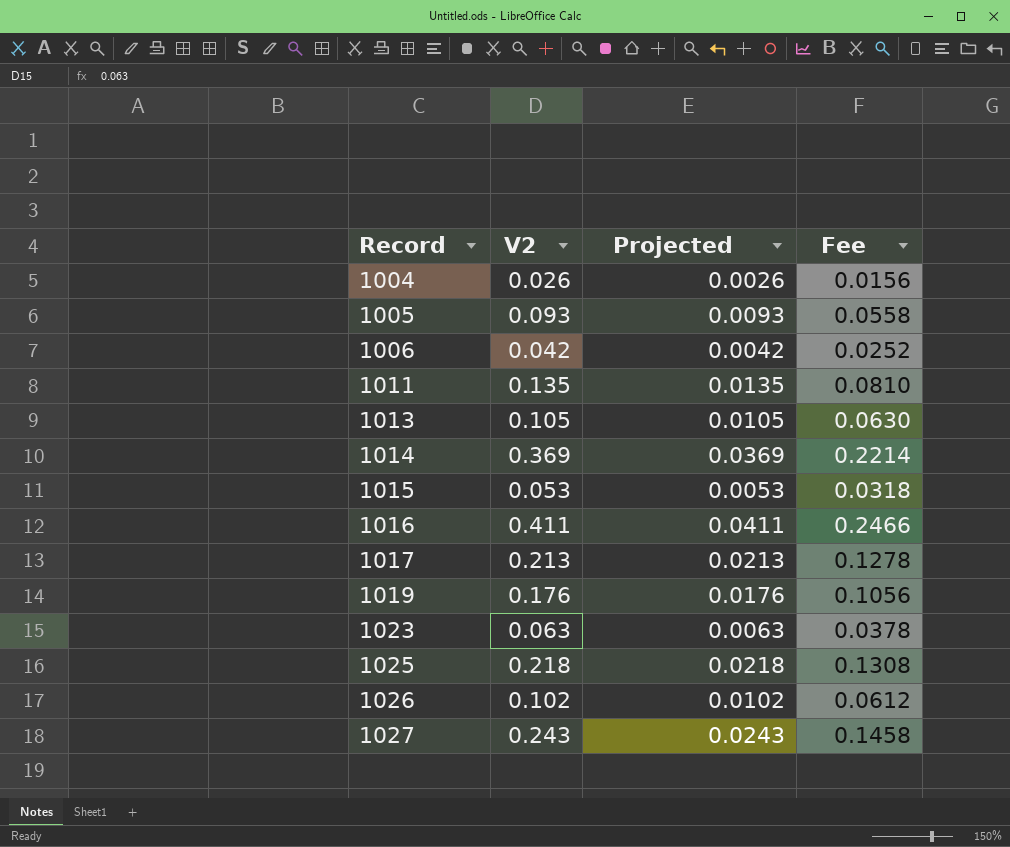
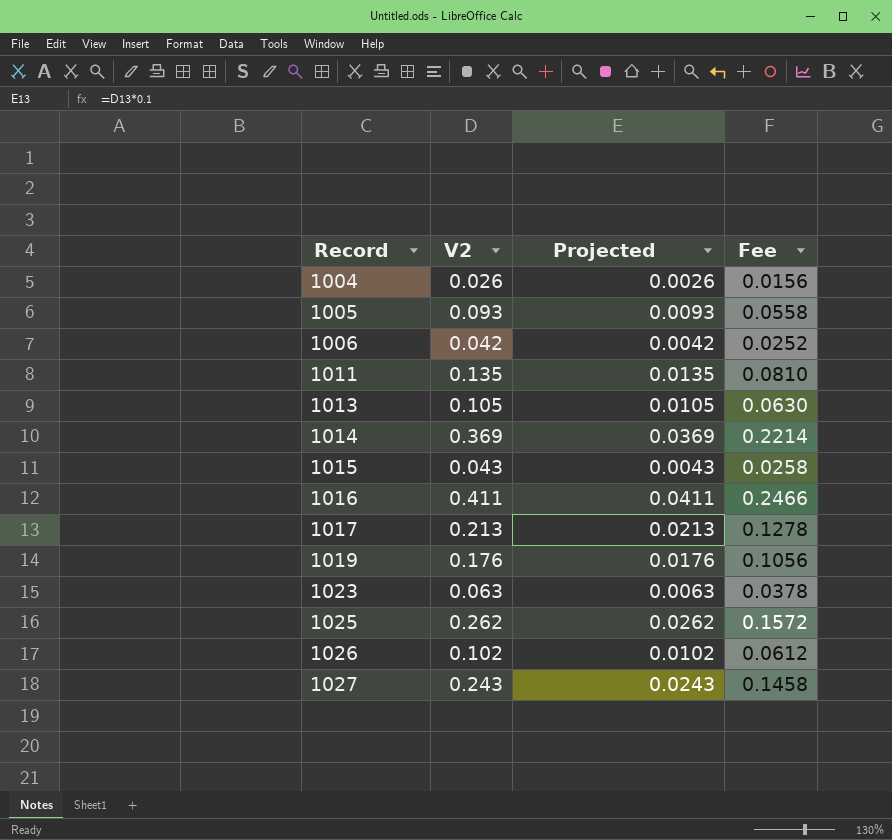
1015 | V2: 0.053 -> 0.043
1015 | Projected: 0.0053 -> 0.0043
1015 | Fee: 0.0318 -> 0.0258
1025 | V2: 0.218 -> 0.262
1025 | Projected: 0.0218 -> 0.0262
1025 | Fee: 0.1308 -> 0.1572

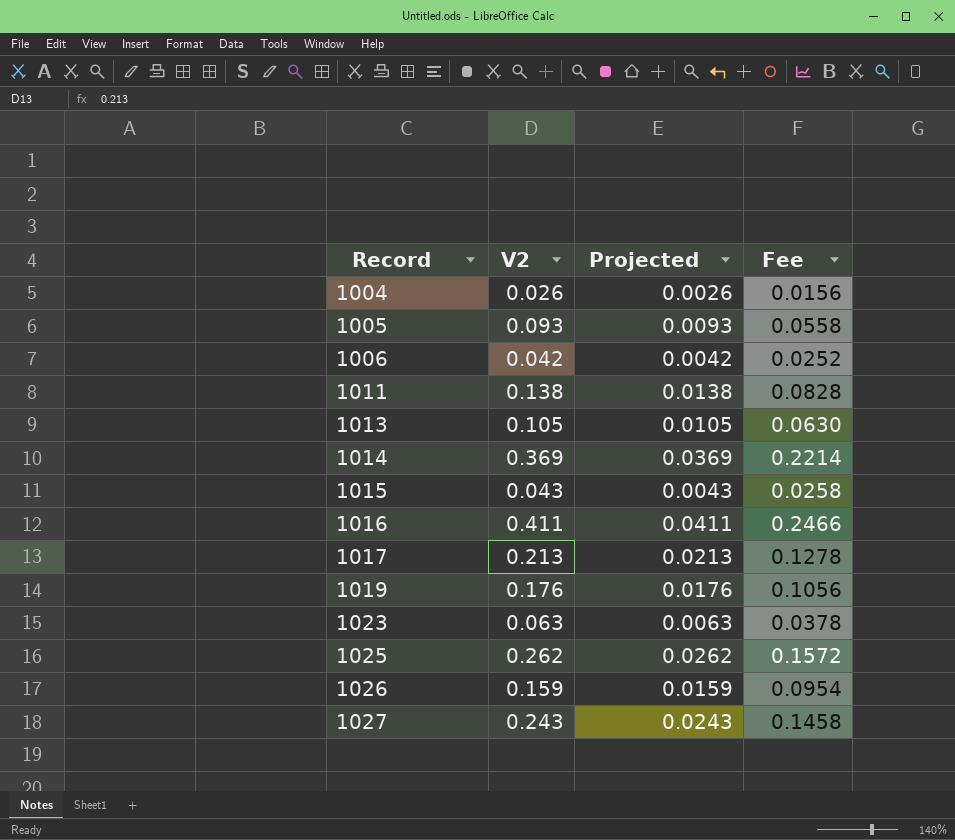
1011 | V2: 0.135 -> 0.138
1011 | Projected: 0.0135 -> 0.0138
1011 | Fee: 0.0810 -> 0.0828
1026 | V2: 0.102 -> 0.159
1026 | Projected: 0.0102 -> 0.0159
1026 | Fee: 0.0612 -> 0.0954

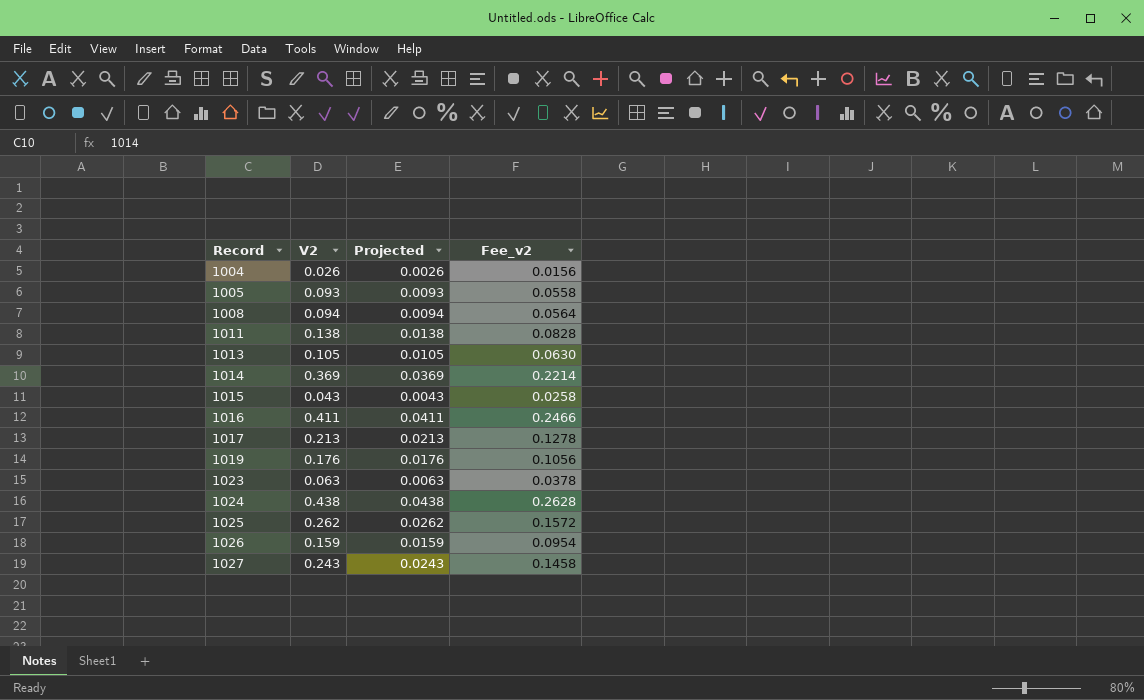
column name: Fee -> Fee_v2
row 1006: 0.042 | 0.0042 | 0.0252 -> none
row 1008: none -> 0.094 | 0.0094 | 0.0564
row 1024: none -> 0.438 | 0.0438 | 0.2628

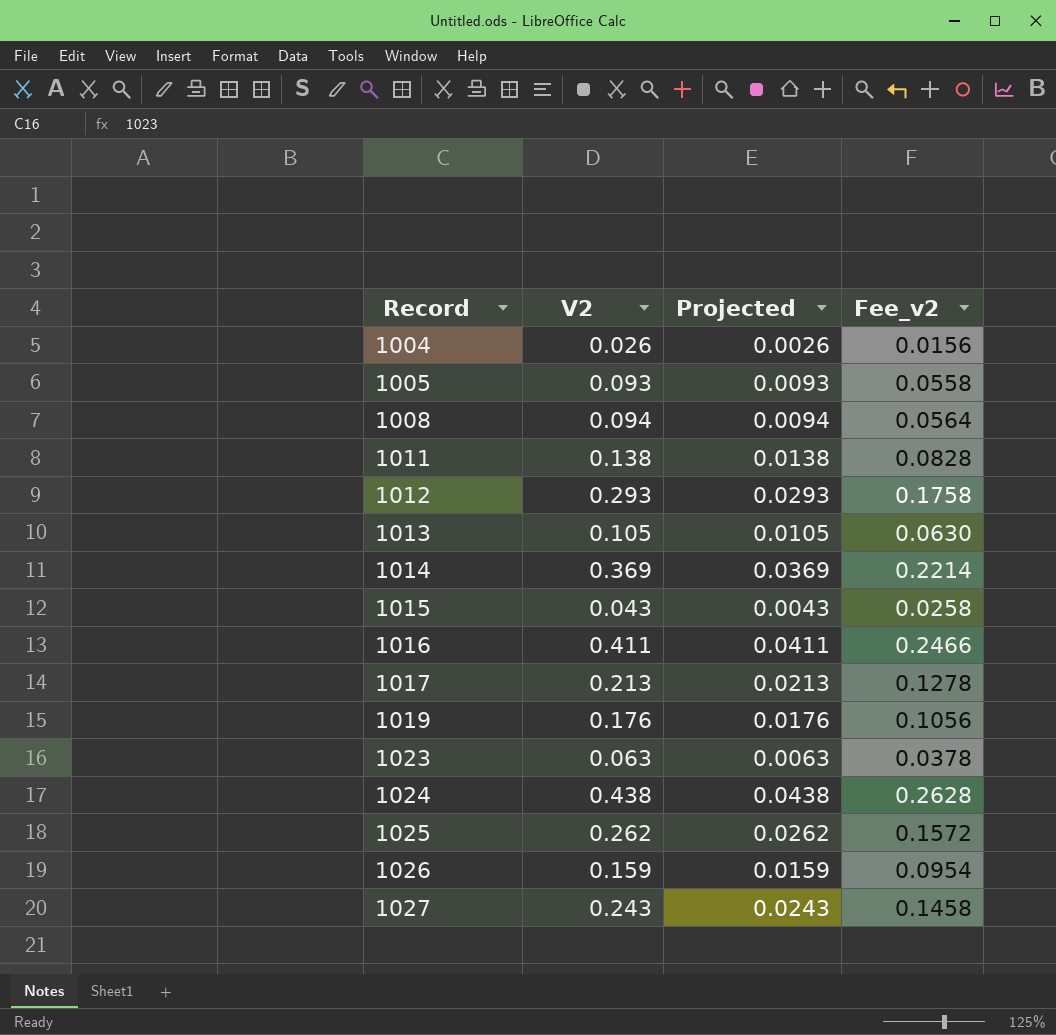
row 1012: none -> 0.293 | 0.0293 | 0.1758

